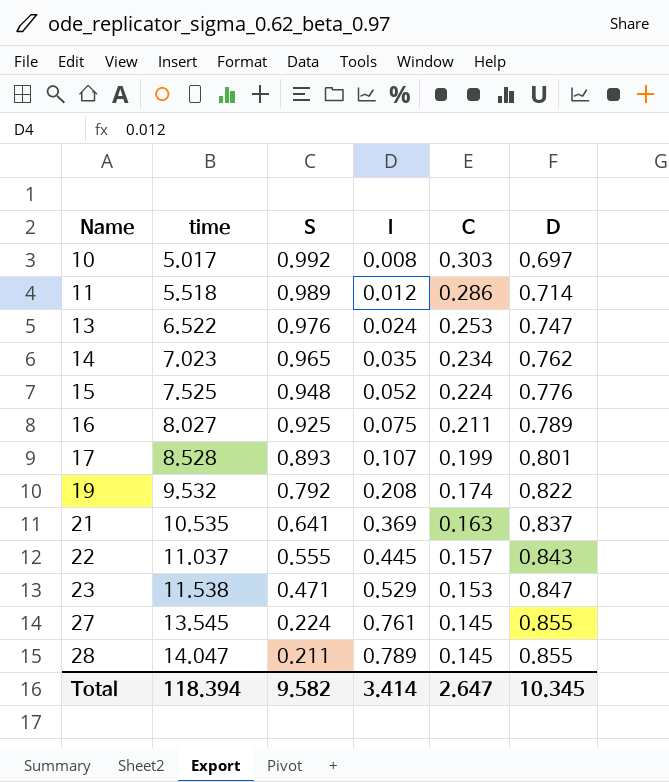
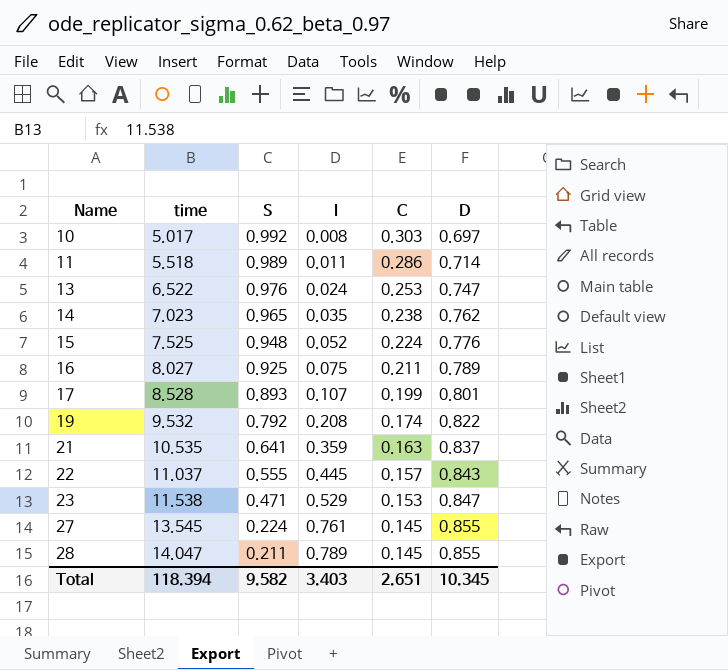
11 | I: 0.012 -> 0.011
14 | C: 0.234 -> 0.238
21 | I: 0.369 -> 0.359
Total | I: 3.414 -> 3.403
Total | C: 2.647 -> 2.651

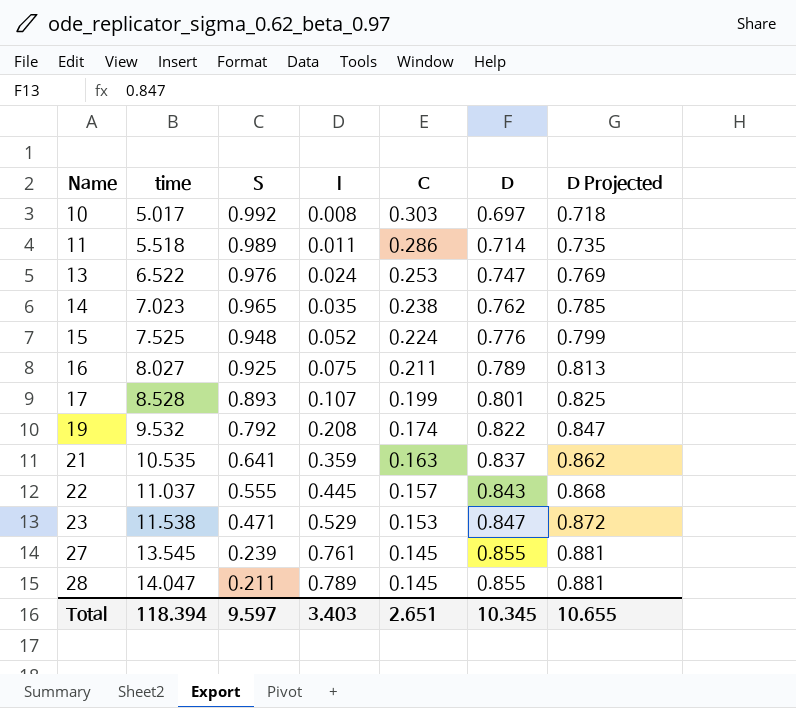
column D Projected | formula: none -> [D] * 1.03
27 | S: 0.224 -> 0.239
Total | S: 9.582 -> 9.597

